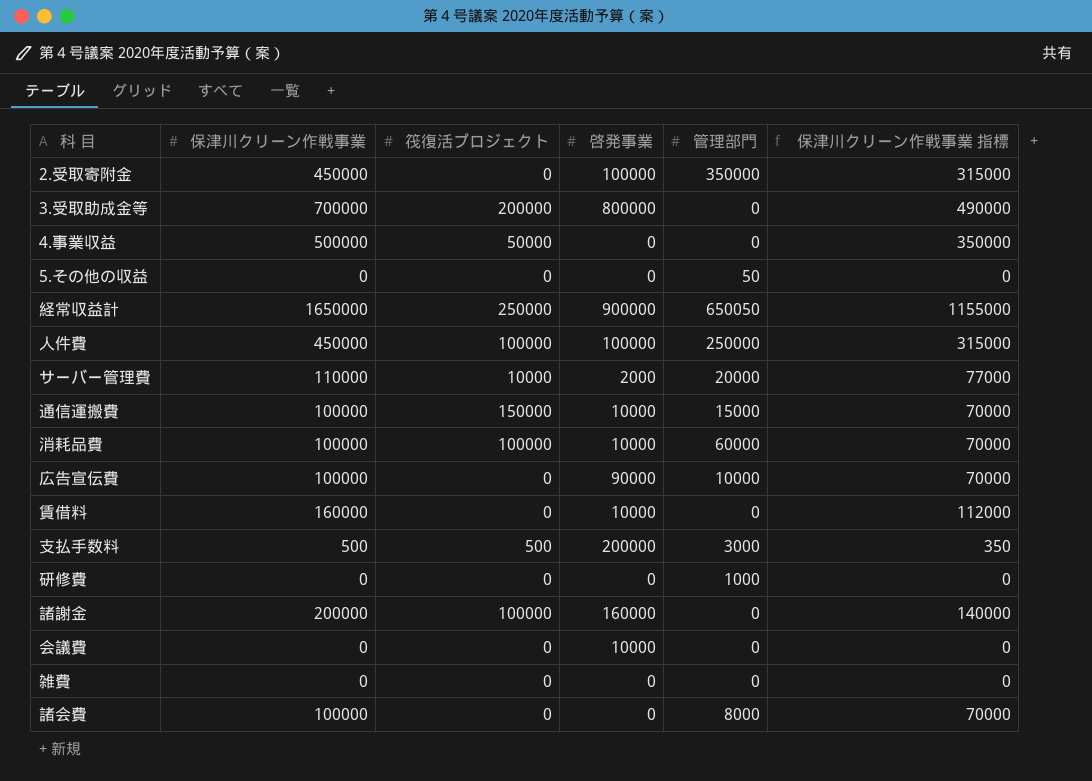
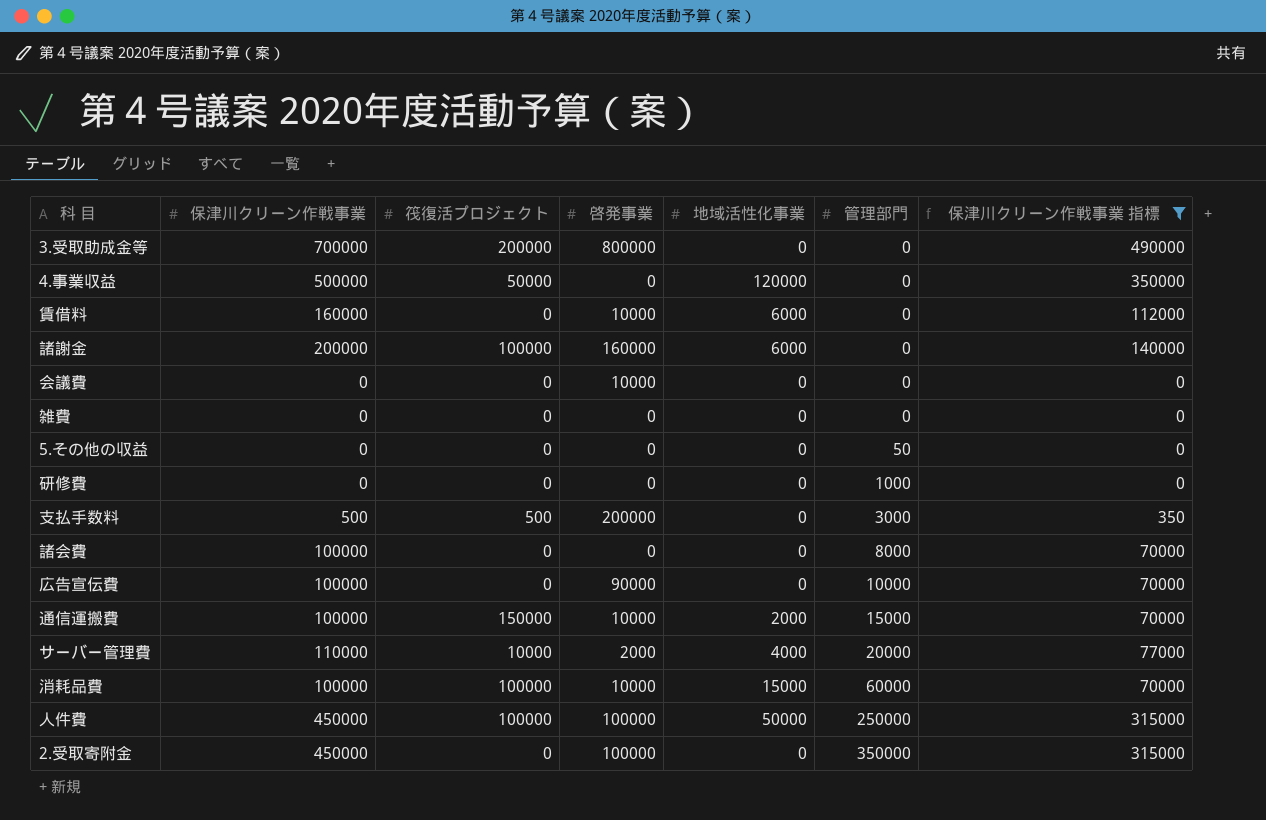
filter: none -> 保津川クリーン作戦事業 指標 != 1155000
row order: none -> 管理部門 ascending
column 地域活性化事業 | position: none -> 5

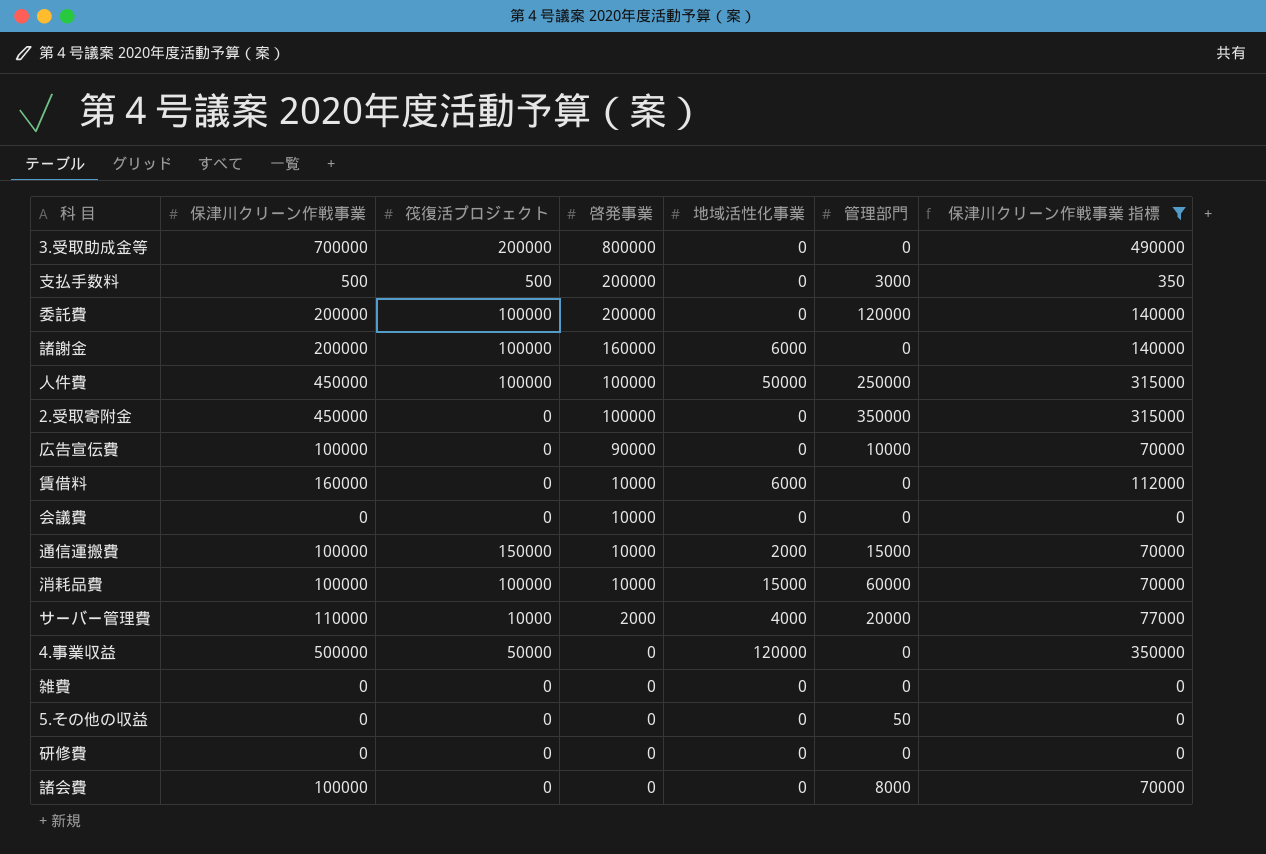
row order: 管理部門 ascending -> 啓発事業 descending
row 委託費: none -> 200000 | 100000 | 200000 | 0 | 120000 | 140000
研修費 | 管理部門: 1000 -> 0

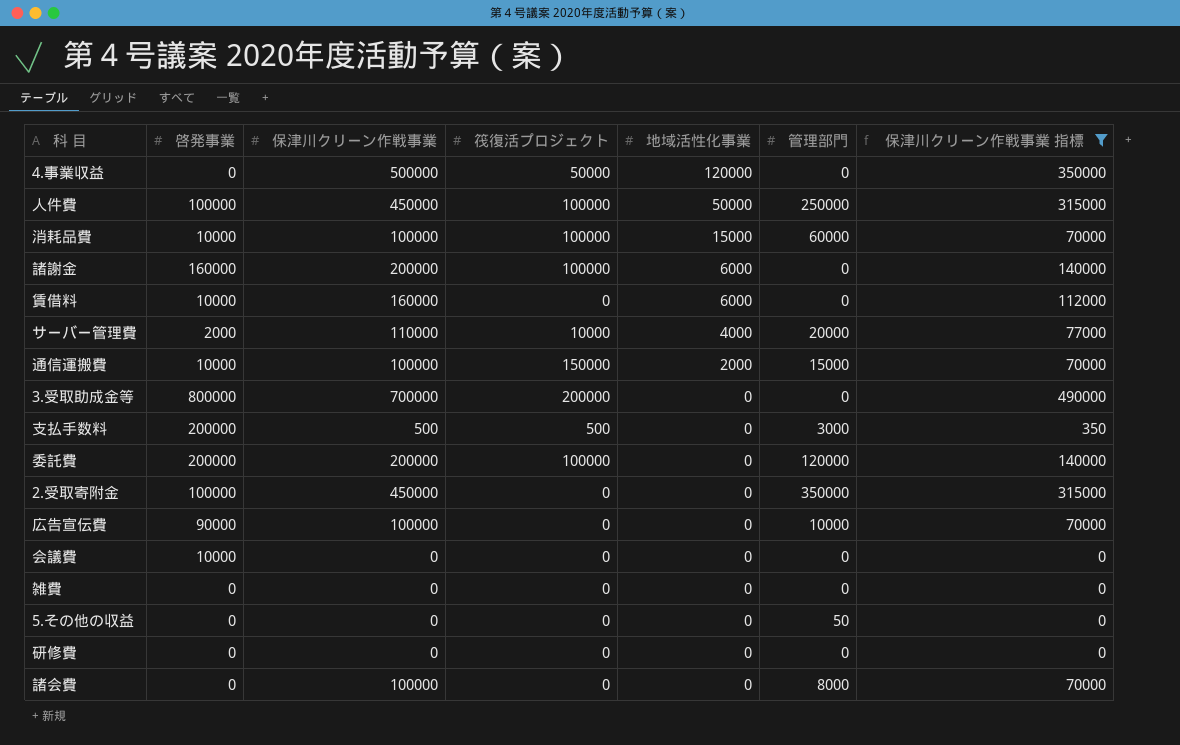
row order: 啓発事業 descending -> 地域活性化事業 descending
column 啓発事業 | position: 4 -> 2

